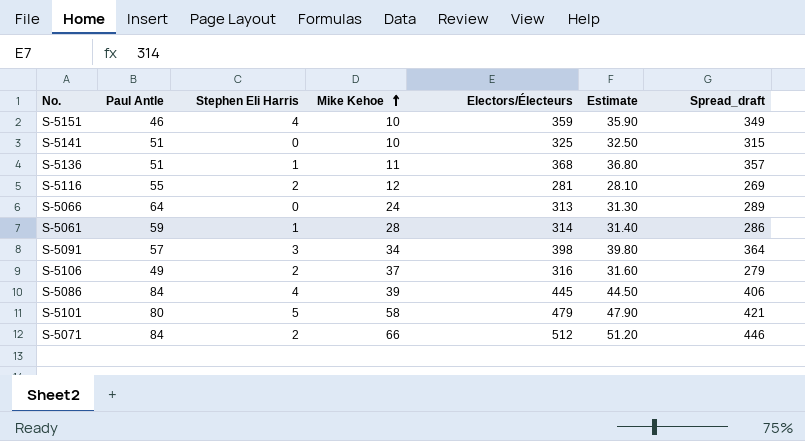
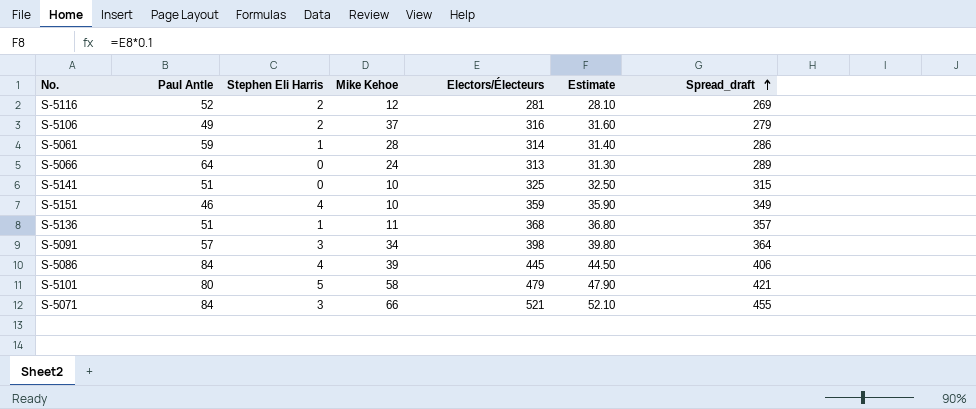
row order: Mike Kehoe ascending -> Spread_draft ascending
S-5116 | Paul Antle: 55 -> 52
S-5071 | Stephen Eli Harris: 2 -> 3
S-5071 | Electors/Électeurs: 512 -> 521
S-5071 | Estimate: 51.20 -> 52.10
S-5071 | Spread_draft: 446 -> 455

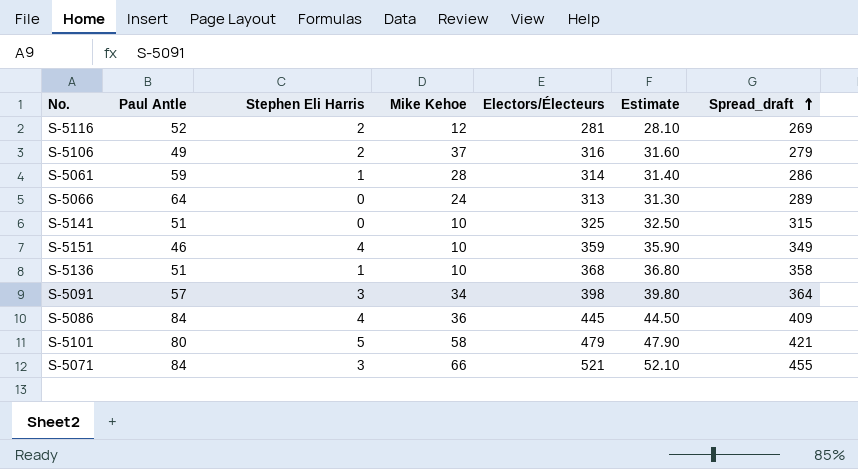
S-5136 | Mike Kehoe: 11 -> 10
S-5136 | Spread_draft: 357 -> 358
S-5086 | Mike Kehoe: 39 -> 36
S-5086 | Spread_draft: 406 -> 409

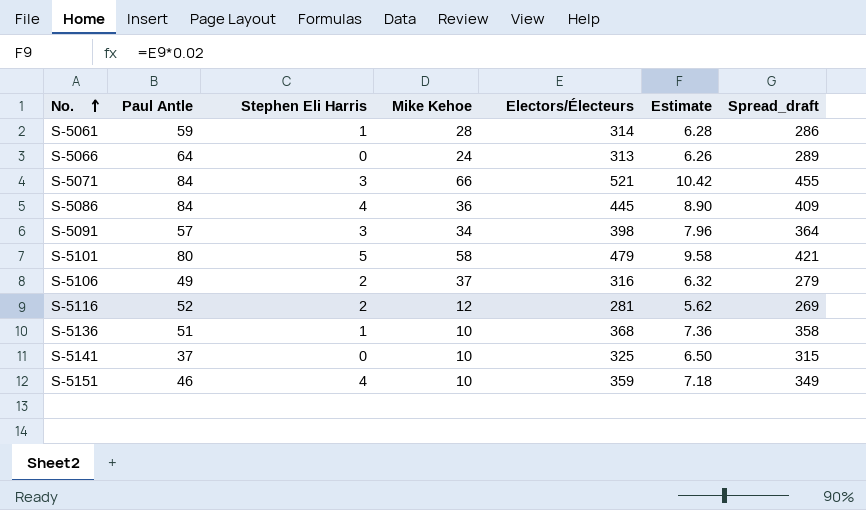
row order: Spread_draft ascending -> No. ascending
column Estimate | formula: [Electors/Électeurs] * 0.1 -> [Electors/Électeurs] * 0.02
S-5141 | Paul Antle: 51 -> 37

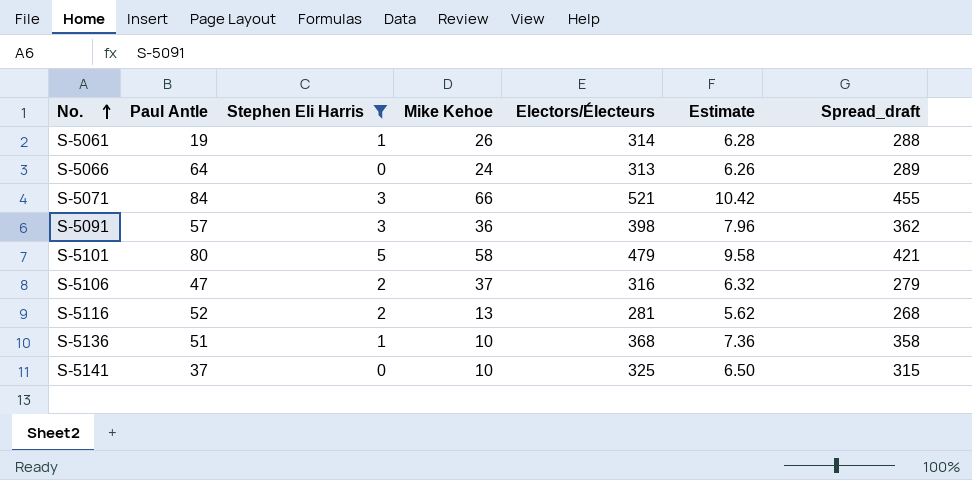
filter: none -> Stephen Eli Harris != 4
S-5061 | Paul Antle: 59 -> 19
S-5061 | Mike Kehoe: 28 -> 26
S-5061 | Spread_draft: 286 -> 288
S-5091 | Mike Kehoe: 34 -> 36
S-5091 | Spread_draft: 364 -> 362
S-5106 | Paul Antle: 49 -> 47
S-5116 | Mike Kehoe: 12 -> 13
S-5116 | Spread_draft: 269 -> 268

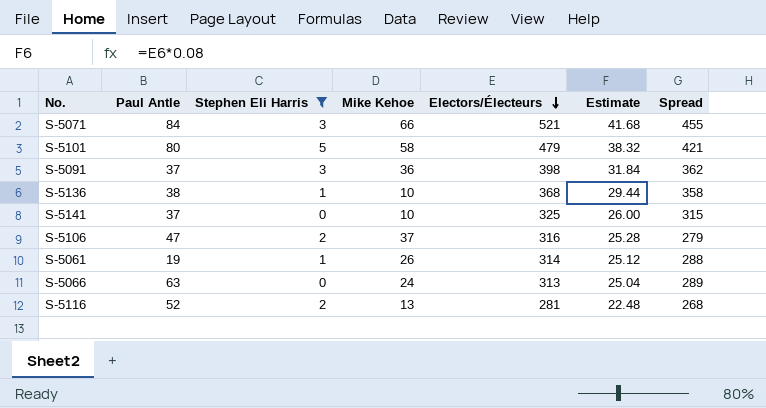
row order: No. ascending -> Electors/Électeurs descending
column Estimate | formula: [Electors/Électeurs] * 0.02 -> [Electors/Électeurs] * 0.08
column name: Spread_draft -> Spread
S-5091 | Paul Antle: 57 -> 37
S-5136 | Paul Antle: 51 -> 38
S-5066 | Paul Antle: 64 -> 63

